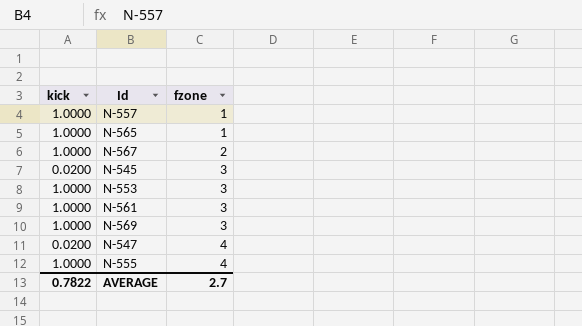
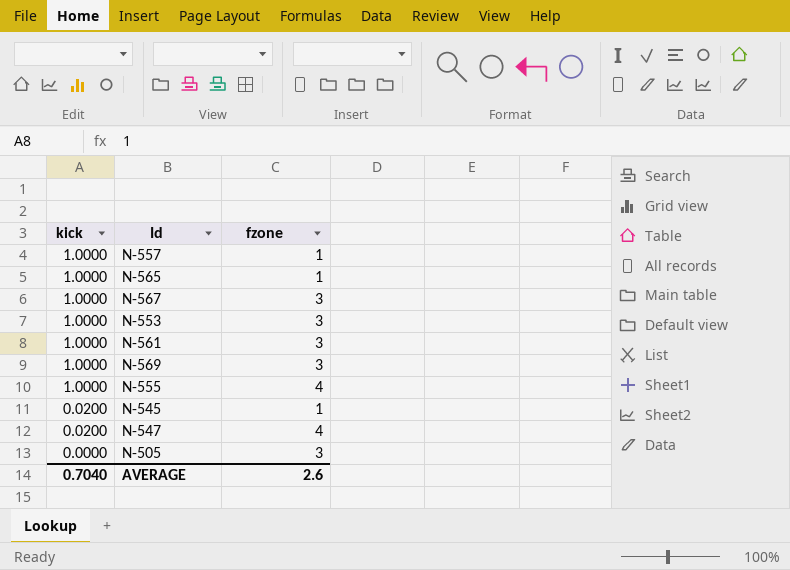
row order: fzone ascending -> kick descending
N-567 | fzone: 2 -> 3
N-545 | fzone: 3 -> 1
row N-505: none -> 0.0000 | 3
AVERAGE | kick: 0.7822 -> 0.7040
AVERAGE | fzone: 2.7 -> 2.6

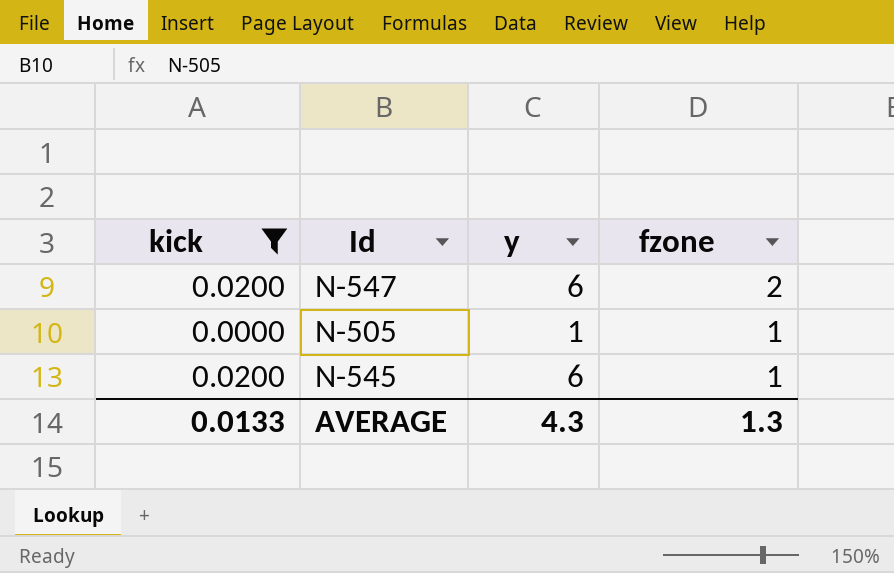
filter: none -> kick != 1.0000
row order: kick descending -> fzone descending
column y | position: none -> 3
N-547 | fzone: 4 -> 2
N-505 | fzone: 3 -> 1
AVERAGE | kick: 0.7040 -> 0.0133
AVERAGE | fzone: 2.6 -> 1.3

